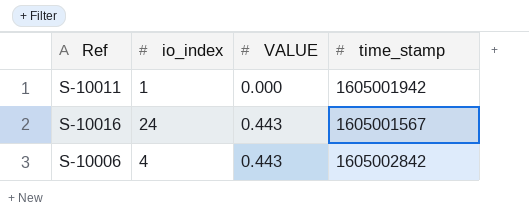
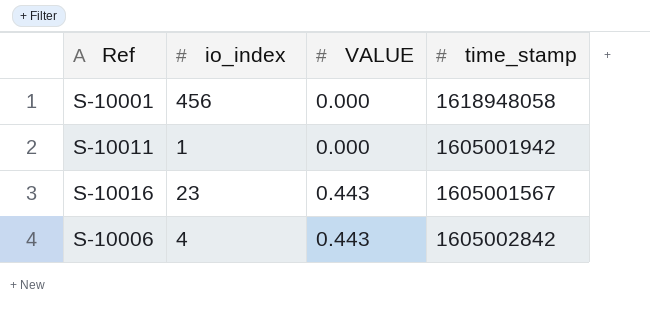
row S-10001: none -> 456 | 0.000 | 1618948058
S-10016 | io_index: 24 -> 23

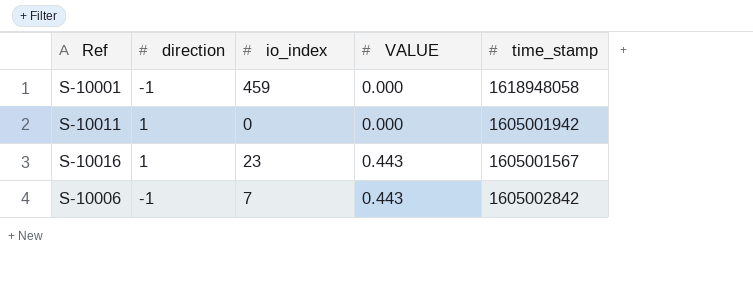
column direction | position: none -> 2
S-10001 | io_index: 456 -> 459
S-10011 | io_index: 1 -> 0
S-10006 | io_index: 4 -> 7

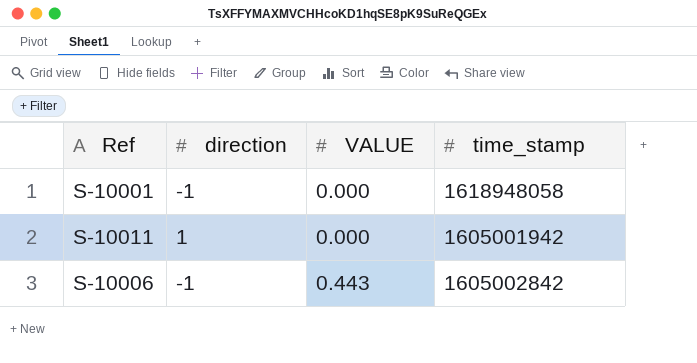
column io_index | position: 3 -> none
row S-10016: 1 | 23 | 0.443 | 1605001567 -> none

